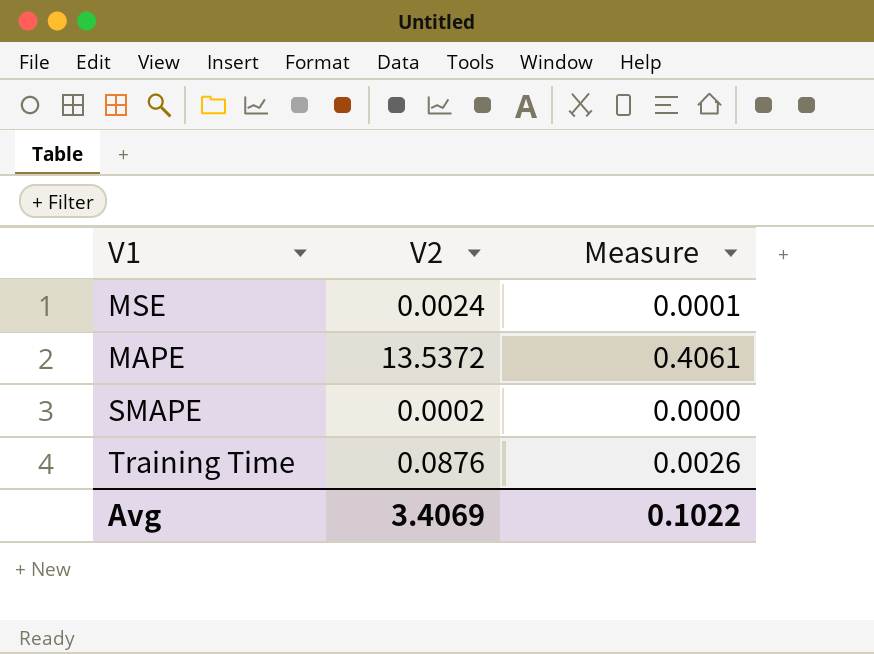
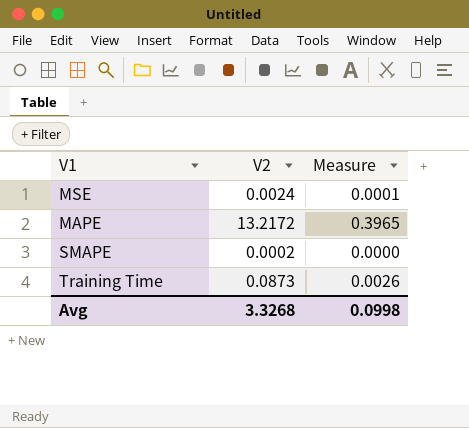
MAPE | V2: 13.5372 -> 13.2172
MAPE | Measure: 0.4061 -> 0.3965
Training Time | V2: 0.0876 -> 0.0873
Avg | V2: 3.4069 -> 3.3268
Avg | Measure: 0.1022 -> 0.0998

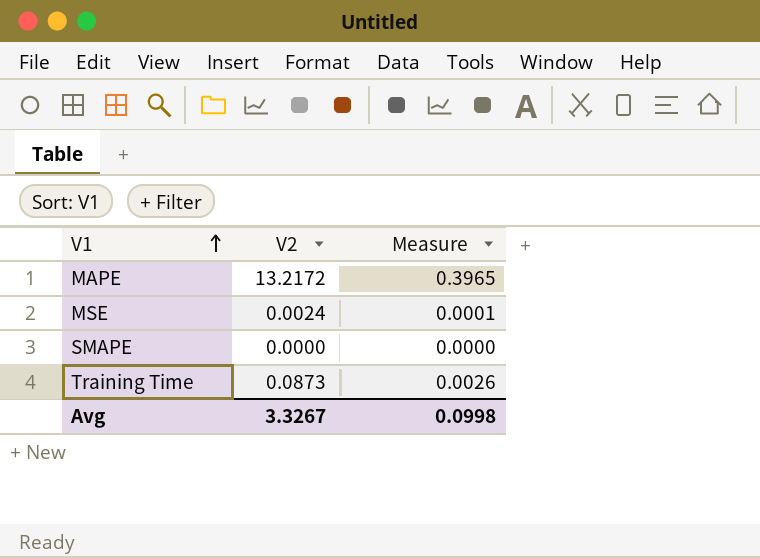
row order: none -> V1 ascending
SMAPE | V2: 0.0002 -> 0.0000
Avg | V2: 3.3268 -> 3.3267

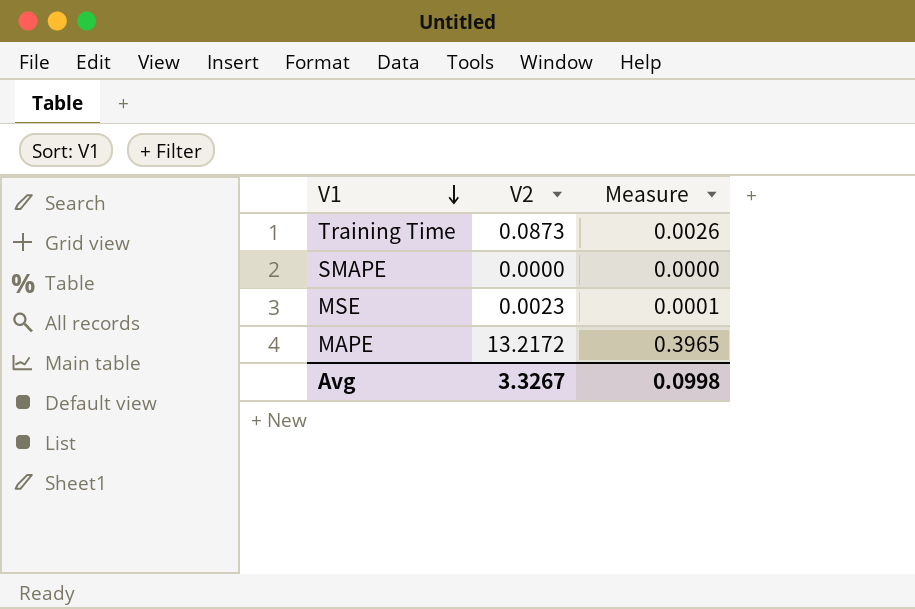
row order: V1 ascending -> V1 descending
MSE | V2: 0.0024 -> 0.0023

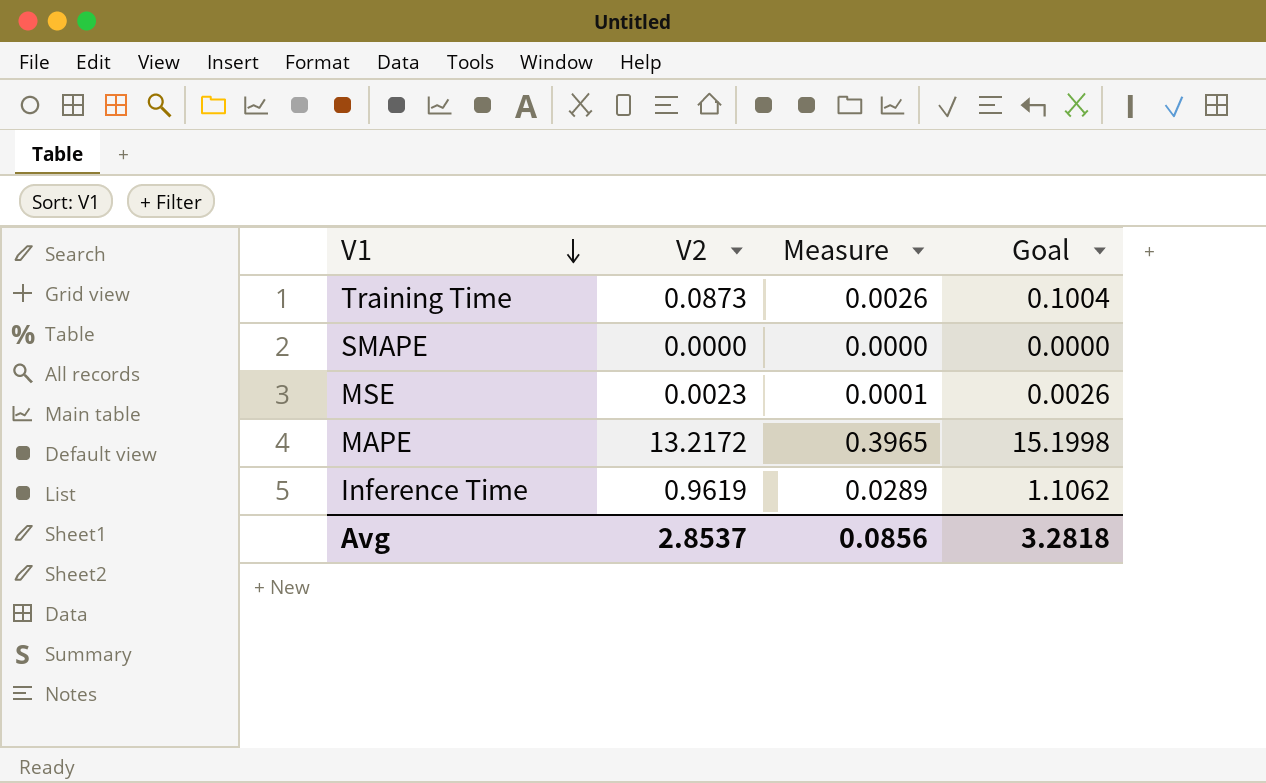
column Goal | formula: none -> [V2] * 1.15
row Inference Time: none -> 0.9619 | 0.0289 | 1.1062
Avg | V2: 3.3267 -> 2.8537
Avg | Measure: 0.0998 -> 0.0856

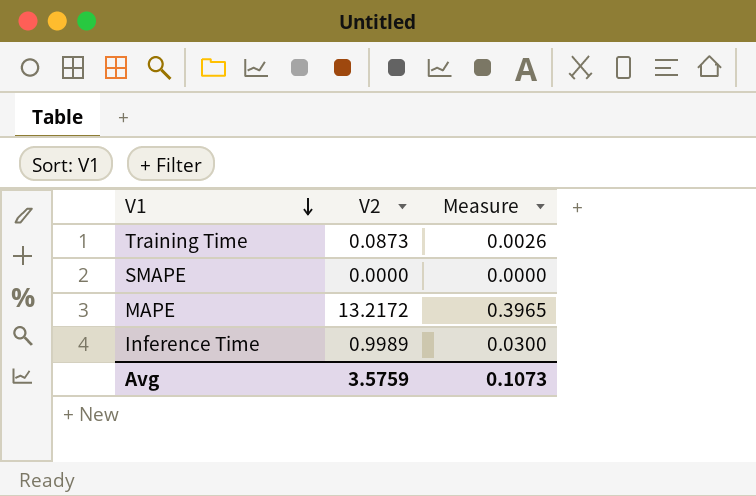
column Goal | formula: [V2] * 1.15 -> none
row MSE: 0.0023 | 0.0001 | 0.0026 -> none
Inference Time | V2: 0.9619 -> 0.9989
Inference Time | Measure: 0.0289 -> 0.0300
Avg | V2: 2.8537 -> 3.5759
Avg | Measure: 0.0856 -> 0.1073

